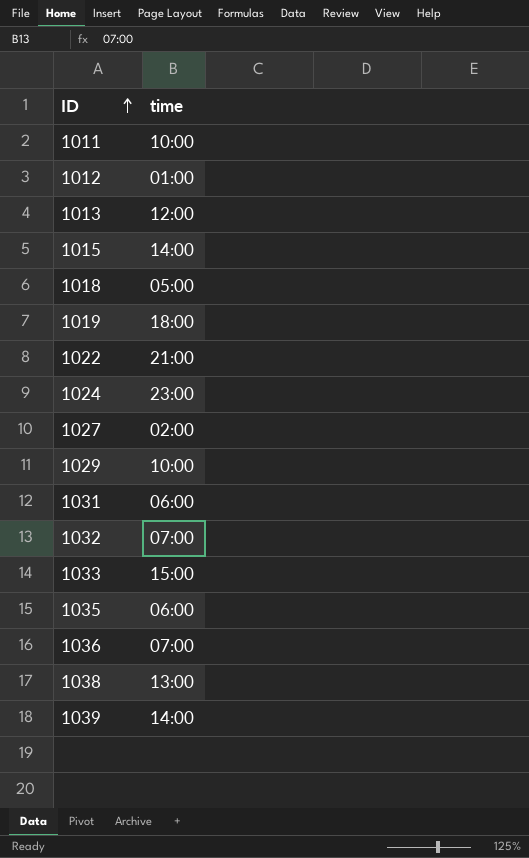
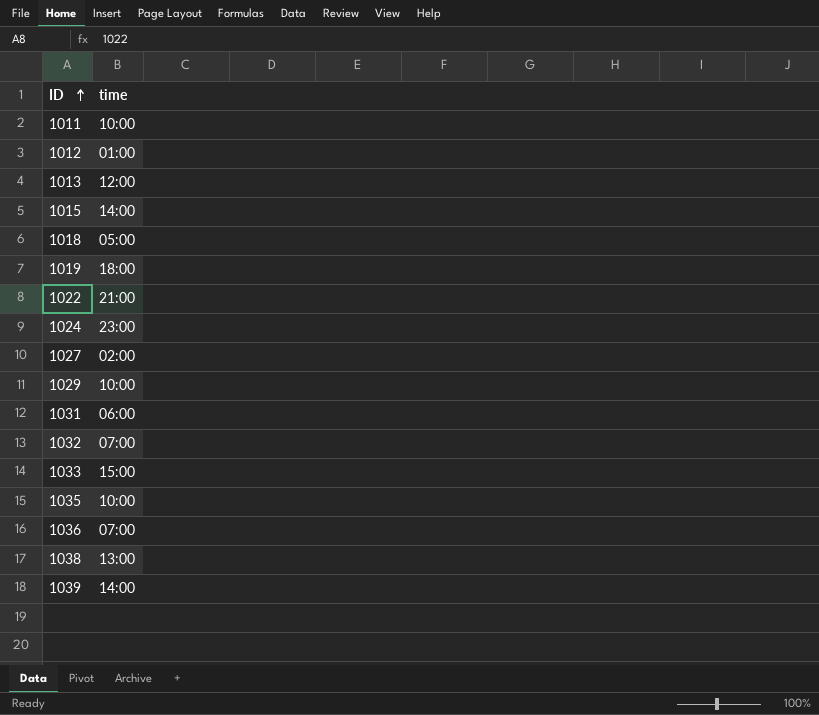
1035 | time: 06:00 -> 10:00

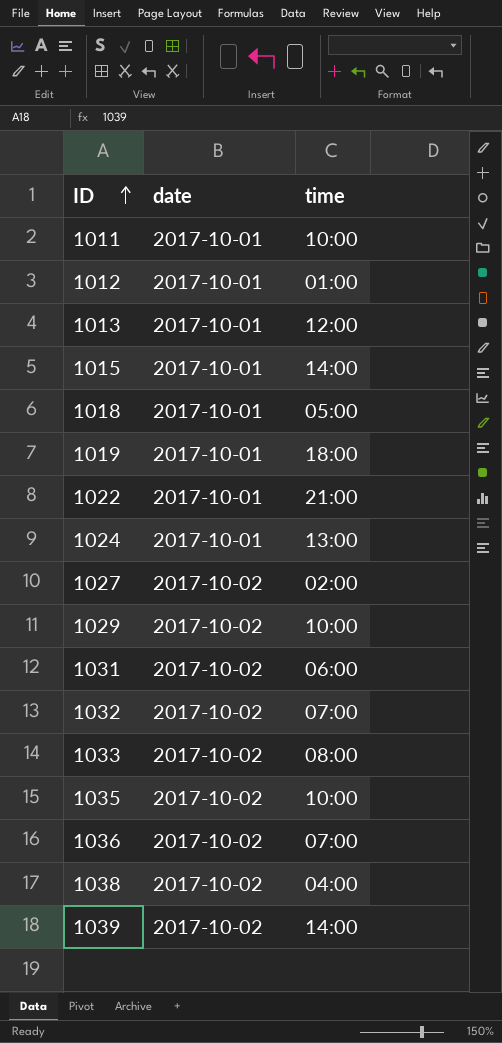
column date | position: none -> 2
1024 | time: 23:00 -> 13:00
1033 | time: 15:00 -> 08:00
1038 | time: 13:00 -> 04:00

